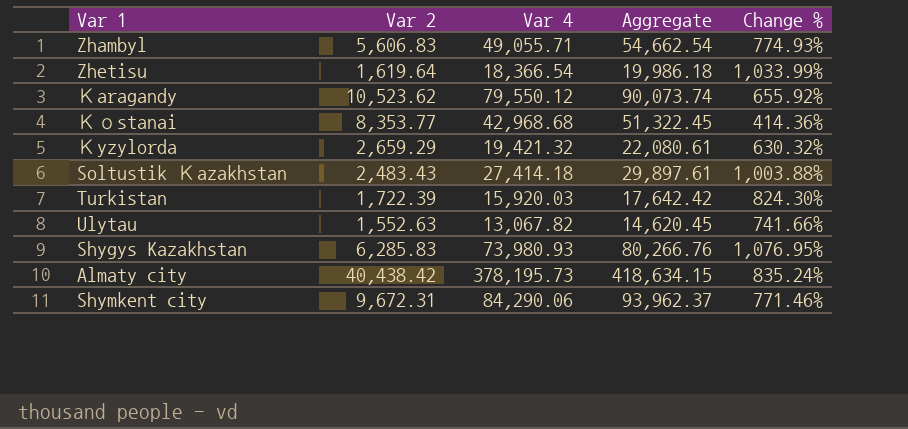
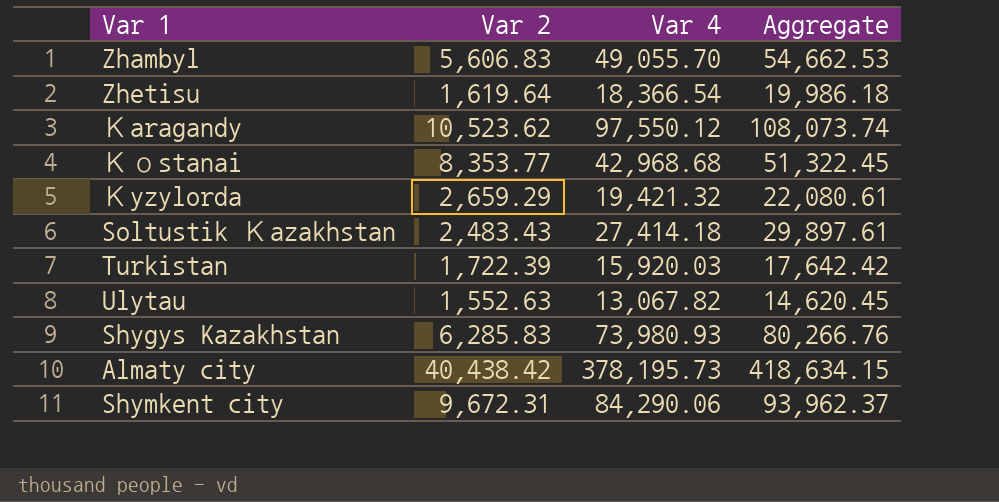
column Change % | formula: ([Var 4] - [Var 2]) / [Var 2] -> none
Zhambyl | Var 4: 49,055.71 -> 49,055.70
Zhambyl | Aggregate: 54,662.54 -> 54,662.53
Кaragandy | Var 4: 79,550.12 -> 97,550.12
Кaragandy | Aggregate: 90,073.74 -> 108,073.74

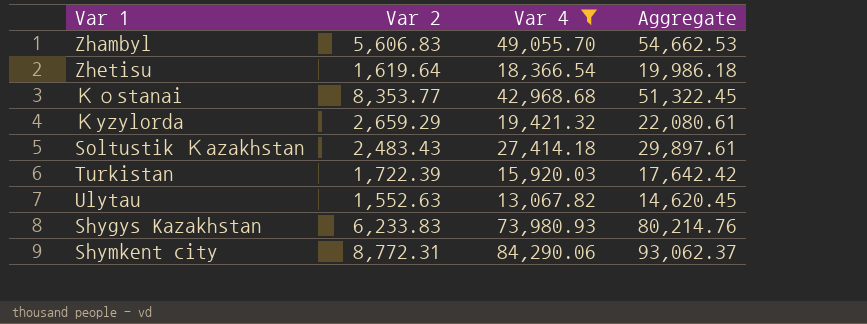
filter: none -> Var 4 <= 84,290.06
Shygys Kazakhstan | Var 2: 6,285.83 -> 6,233.83
Shygys Kazakhstan | Aggregate: 80,266.76 -> 80,214.76
Shymkent city | Var 2: 9,672.31 -> 8,772.31
Shymkent city | Aggregate: 93,962.37 -> 93,062.37

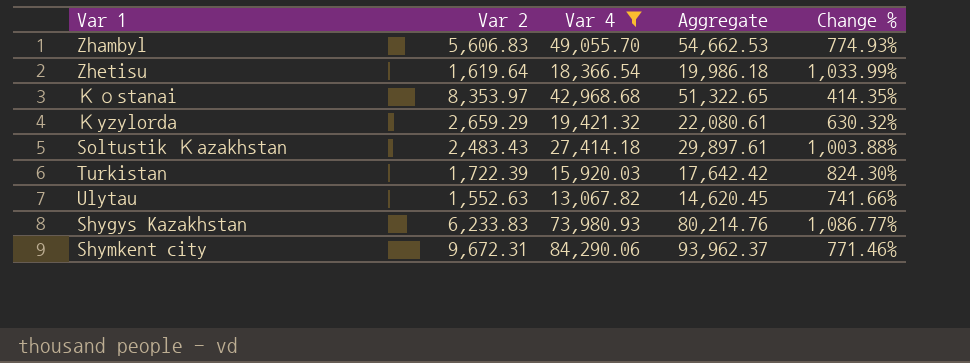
column Change % | formula: none -> ([Var 4] - [Var 2]) / [Var 2]
Коstanai | Var 2: 8,353.77 -> 8,353.97
Коstanai | Aggregate: 51,322.45 -> 51,322.65
Shymkent city | Var 2: 8,772.31 -> 9,672.31
Shymkent city | Aggregate: 93,062.37 -> 93,962.37

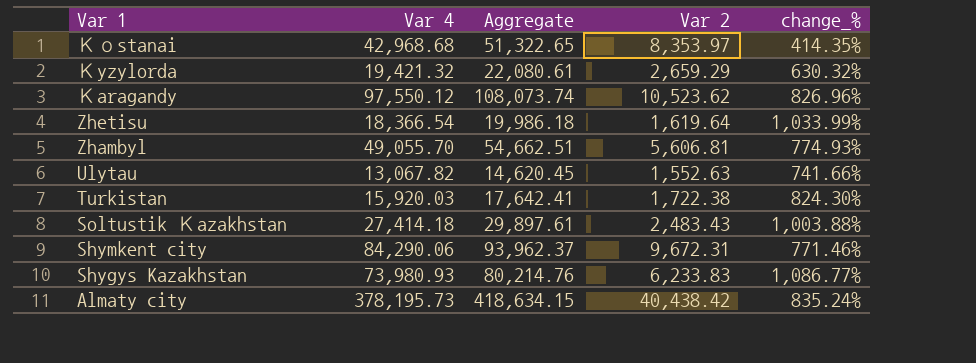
filter: Var 4 <= 84,290.06 -> none
row order: none -> Var 1 descending
column Var 2 | position: 2 -> 4
column name: Change % -> change_%
Zhambyl | Aggregate: 54,662.53 -> 54,662.51
Zhambyl | Var 2: 5,606.83 -> 5,606.81
Turkistan | Aggregate: 17,642.42 -> 17,642.41
Turkistan | Var 2: 1,722.39 -> 1,722.38

